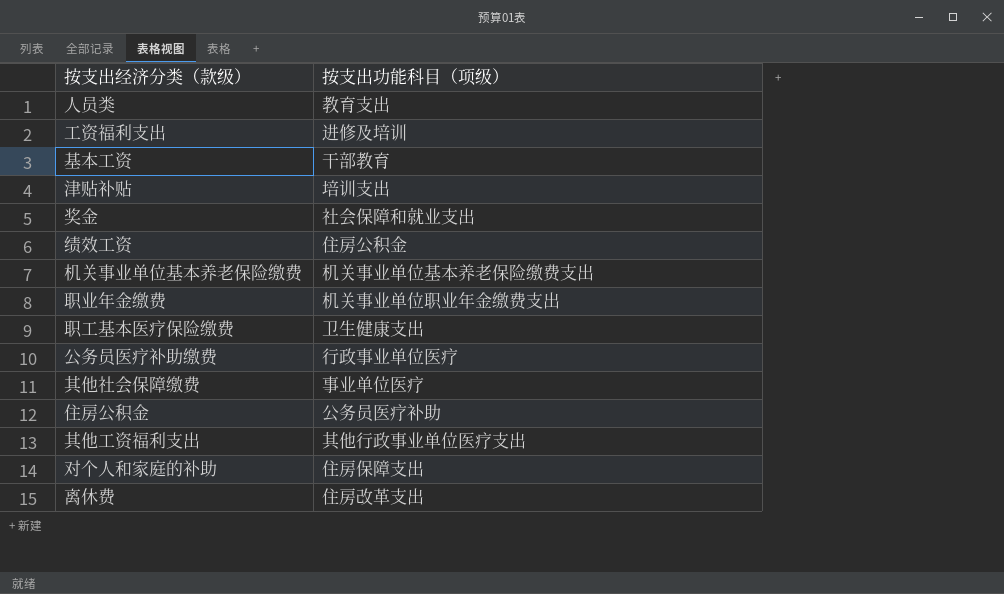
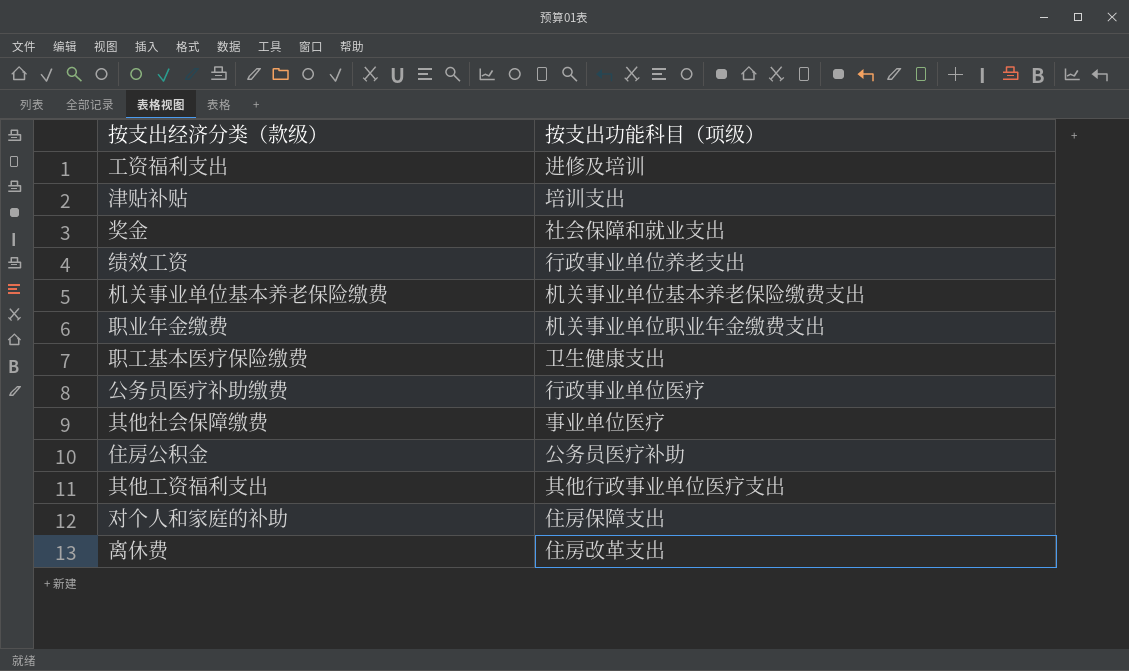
row 人员类: 教育支出 -> none
row 基本工资: 干部教育 -> none
绩效工资 | 按支出功能科目（项级）: 住房公积金 -> 行政事业单位养老支出

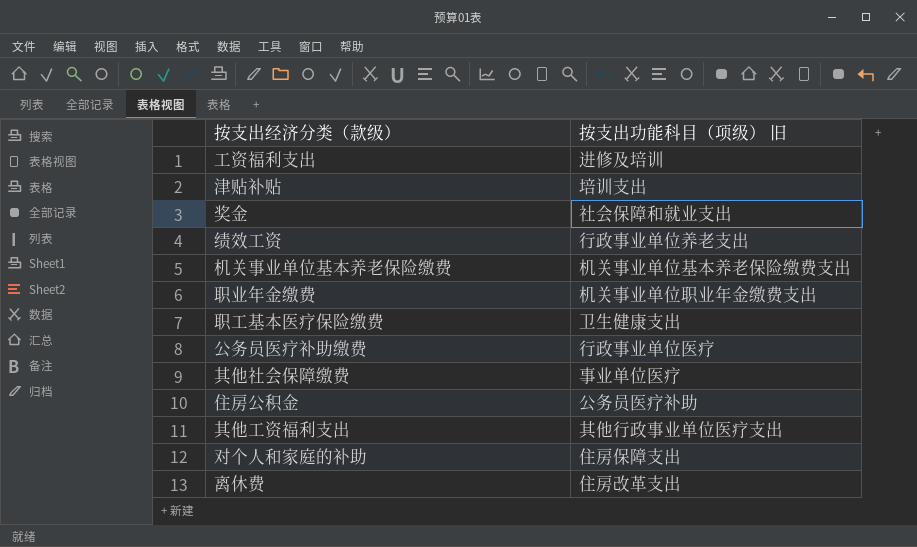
column name: 按支出功能科目（项级） -> 按支出功能科目（项级） 旧

